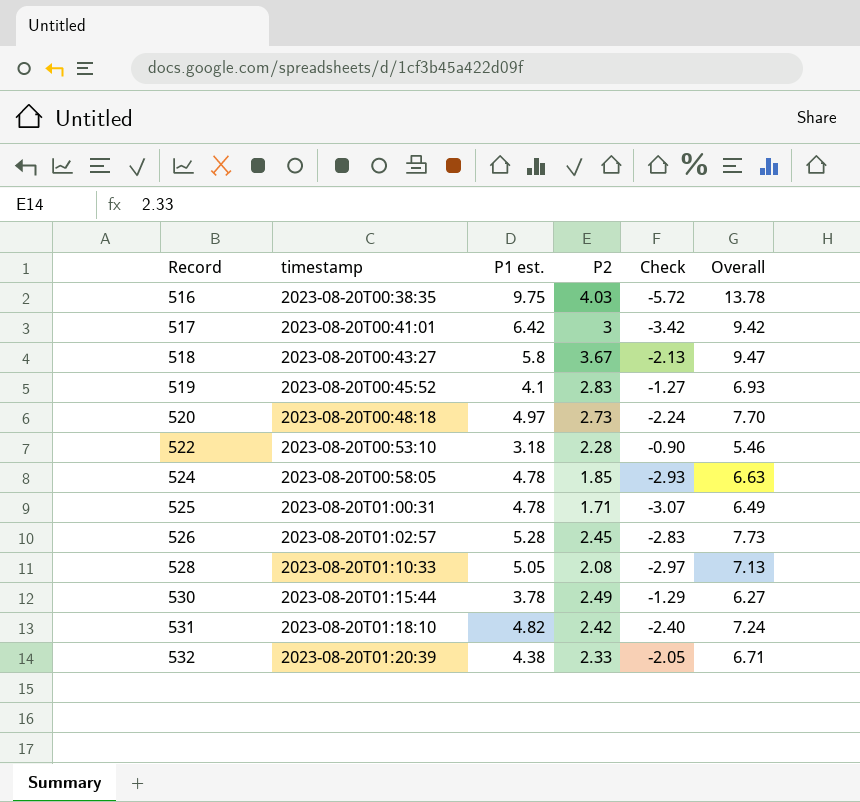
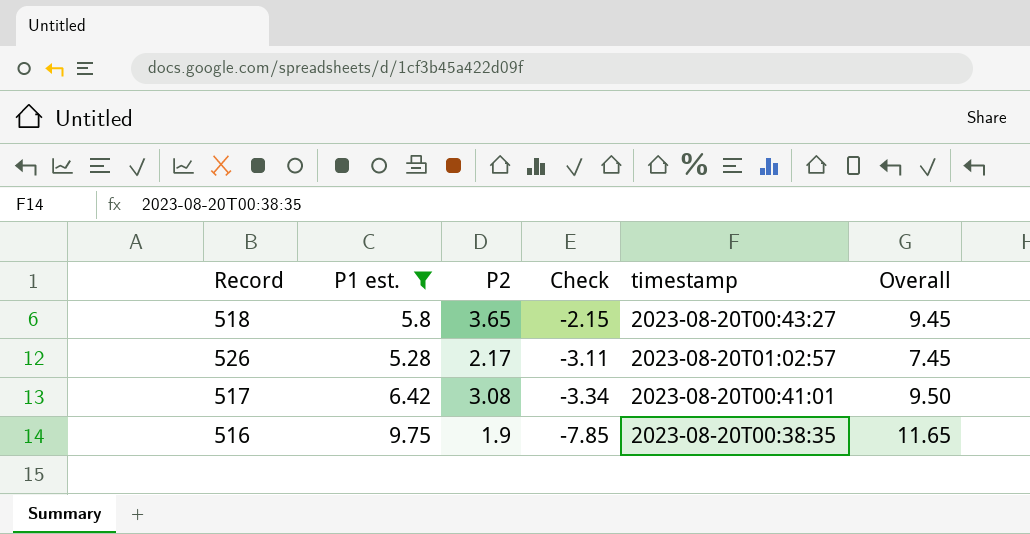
filter: none -> P1 est. >= 5.28
row order: Record ascending -> Check descending
column timestamp | position: 2 -> 5
518 | P2: 3.67 -> 3.65
518 | Check: -2.13 -> -2.15
518 | Overall: 9.47 -> 9.45
526 | P2: 2.45 -> 2.17
526 | Check: -2.83 -> -3.11
526 | Overall: 7.73 -> 7.45
517 | P2: 3 -> 3.08
517 | Check: -3.42 -> -3.34
517 | Overall: 9.42 -> 9.50
516 | P2: 4.03 -> 1.9
516 | Check: -5.72 -> -7.85
516 | Overall: 13.78 -> 11.65

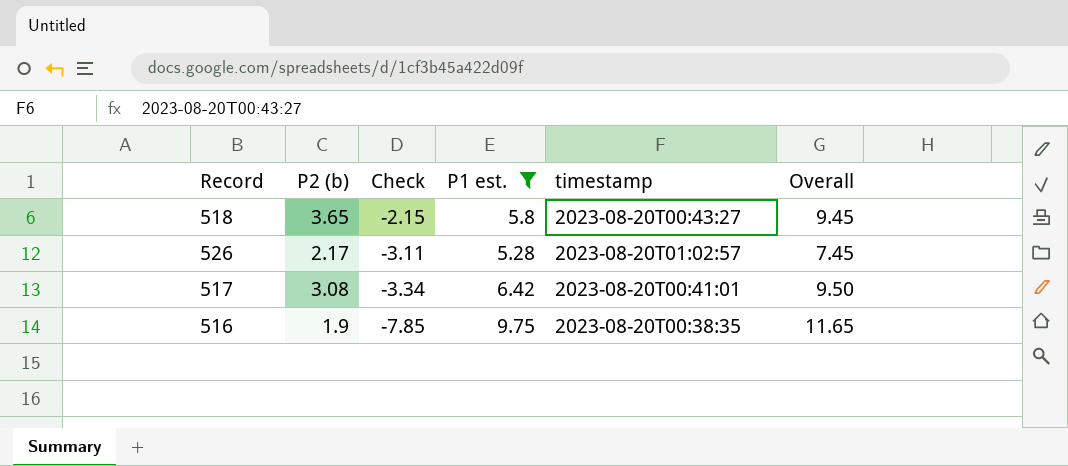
column name: P2 -> P2 (b)
column P1 est. | position: 2 -> 4

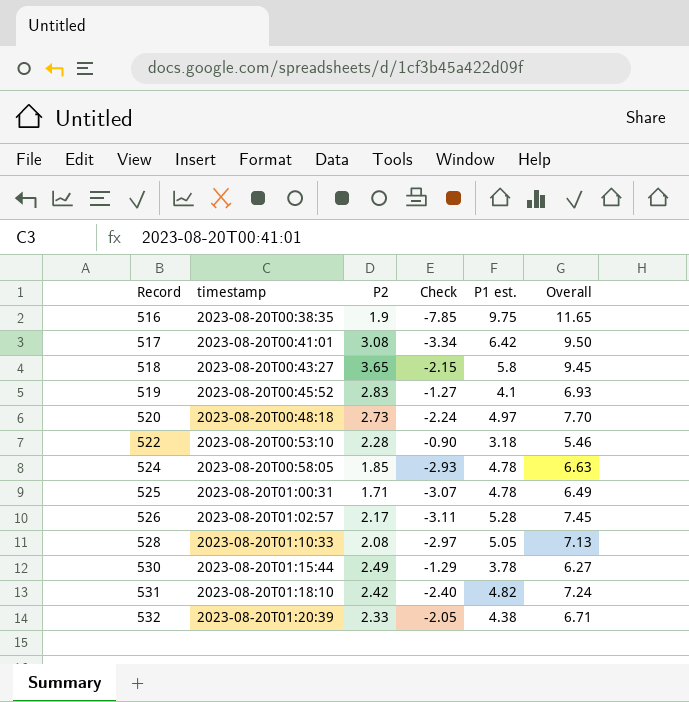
filter: P1 est. >= 5.28 -> none
row order: Check descending -> Record ascending
column timestamp | position: 5 -> 2
column name: P2 (b) -> P2

